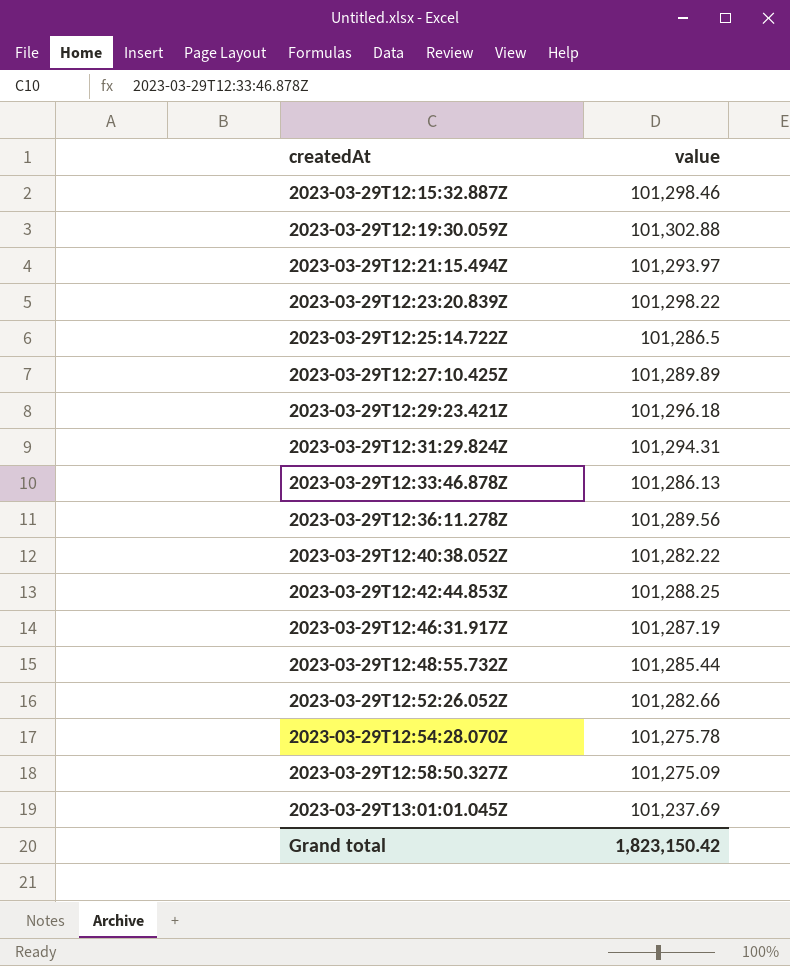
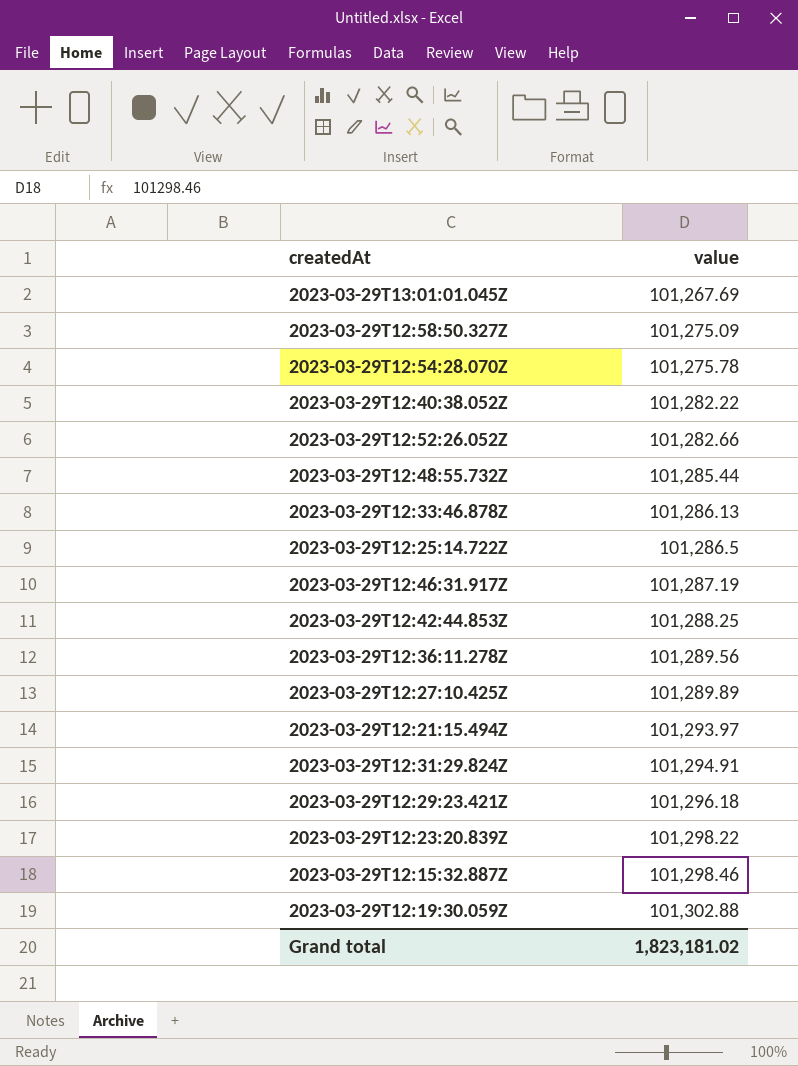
row order: createdAt ascending -> value ascending
2023-03-29T13:01:01.045Z | value: 101,237.69 -> 101,267.69
2023-03-29T12:31:29.824Z | value: 101,294.31 -> 101,294.91
Grand total | value: 1,823,150.42 -> 1,823,181.02

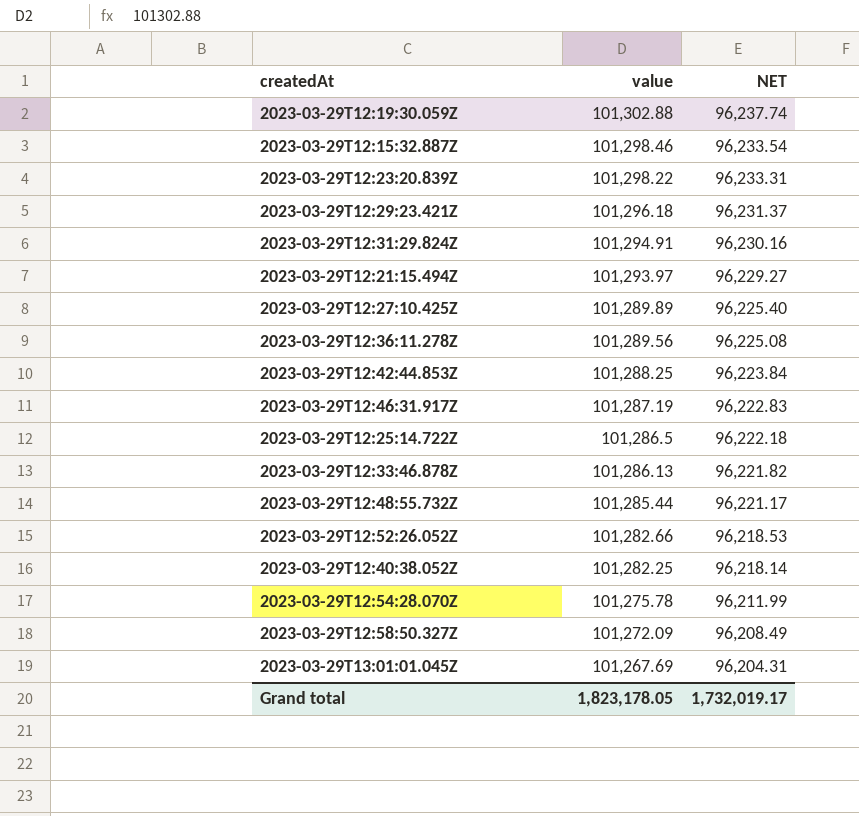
row order: value ascending -> value descending
column NET | formula: none -> [value] * 0.95
2023-03-29T12:40:38.052Z | value: 101,282.22 -> 101,282.25
2023-03-29T12:58:50.327Z | value: 101,275.09 -> 101,272.09
Grand total | value: 1,823,181.02 -> 1,823,178.05

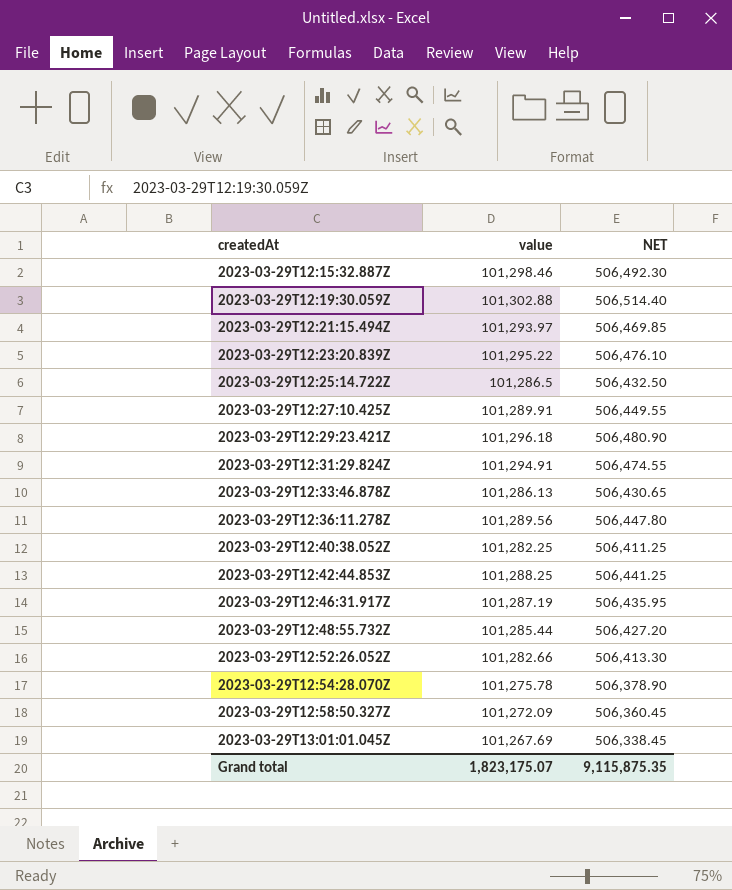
row order: value descending -> createdAt ascending
column NET | formula: [value] * 0.95 -> [value] * 5
2023-03-29T12:23:20.839Z | value: 101,298.22 -> 101,295.22
2023-03-29T12:27:10.425Z | value: 101,289.89 -> 101,289.91
Grand total | value: 1,823,178.05 -> 1,823,175.07
Grand total | NET: 1,732,019.17 -> 9,115,875.35

